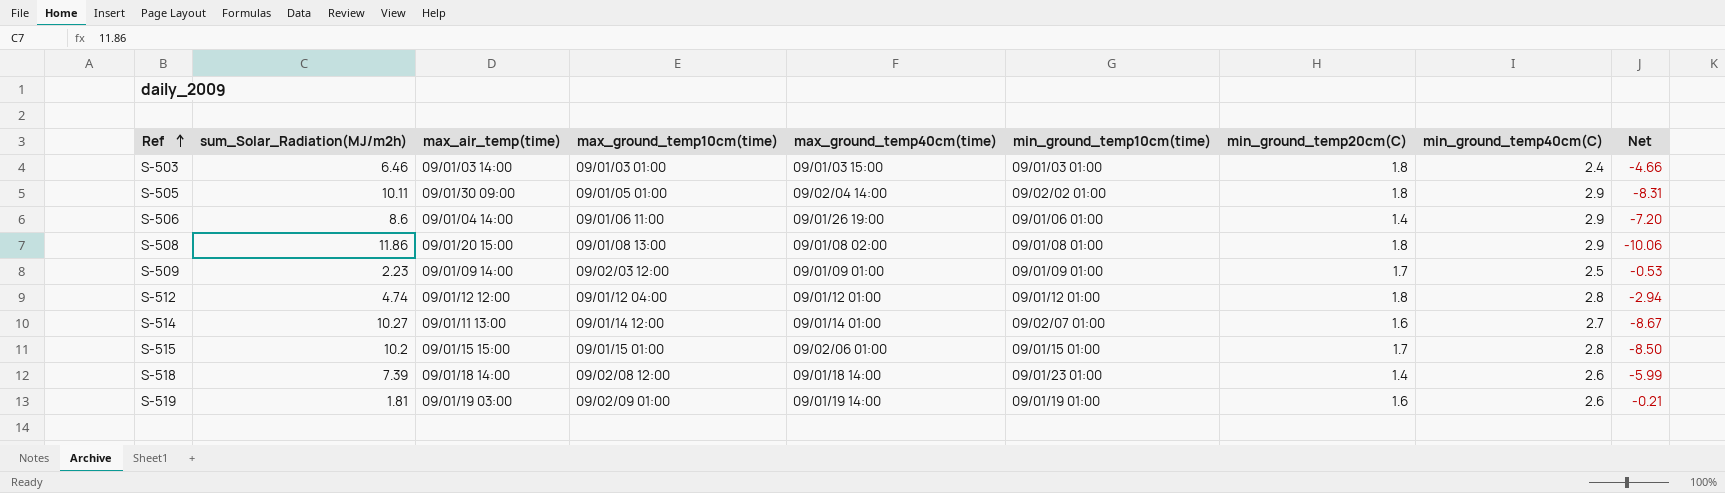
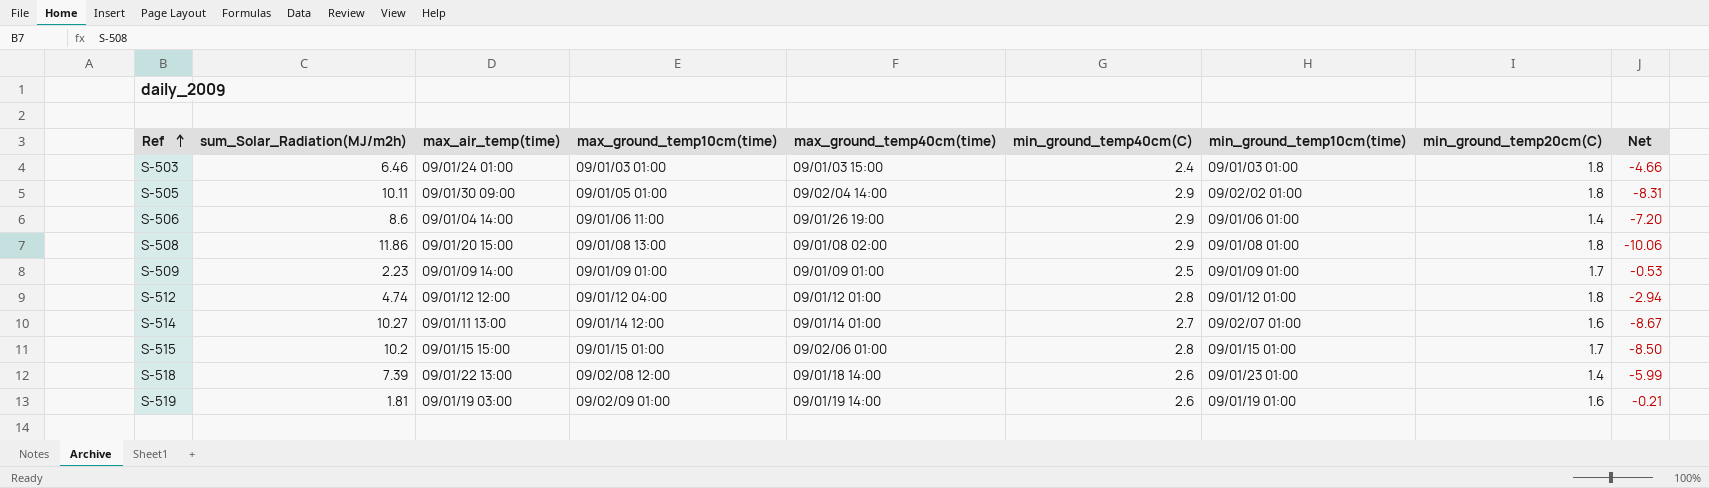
column min_ground_temp40cm(C) | position: 8 -> 6
S-503 | max_air_temp(time): 09/01/03 14:00 -> 09/01/24 01:00
S-509 | max_ground_temp10cm(time): 09/02/03 12:00 -> 09/01/09 01:00
S-518 | max_air_temp(time): 09/01/18 14:00 -> 09/01/22 13:00

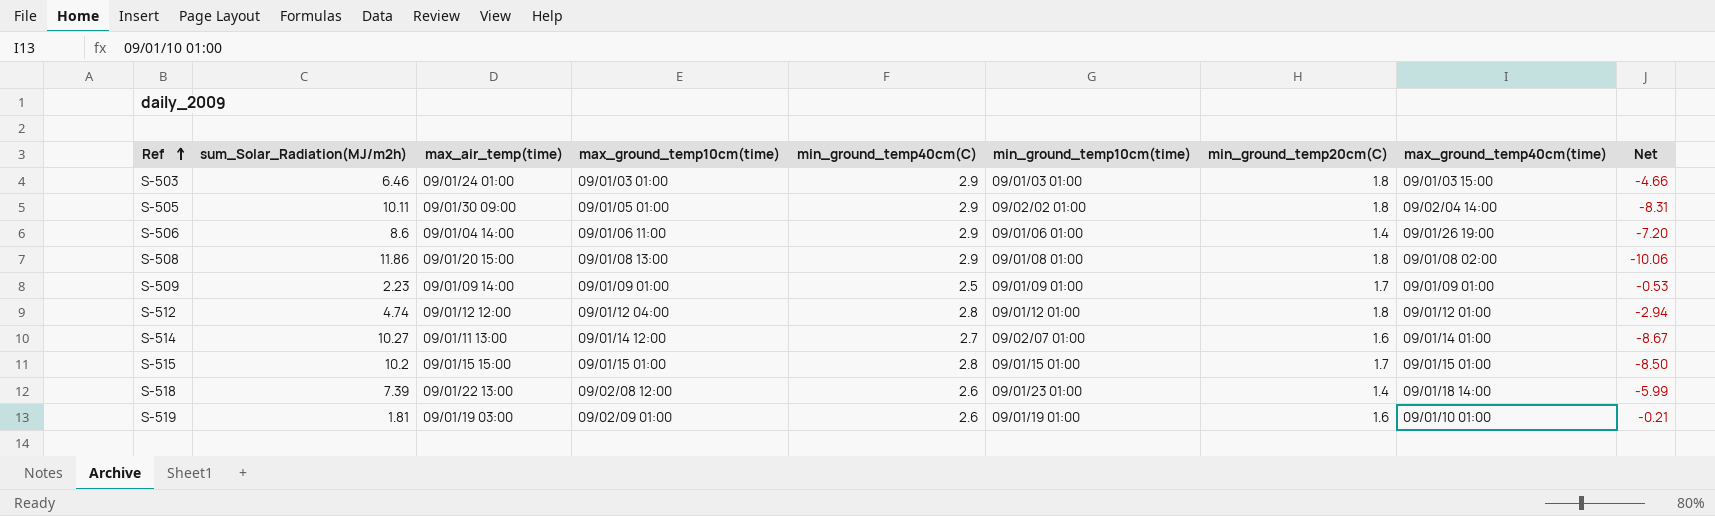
column max_ground_temp40cm(time) | position: 5 -> 8
S-503 | min_ground_temp40cm(C): 2.4 -> 2.9
S-515 | max_ground_temp40cm(time): 09/02/06 01:00 -> 09/01/15 01:00
S-519 | max_ground_temp40cm(time): 09/01/19 14:00 -> 09/01/10 01:00

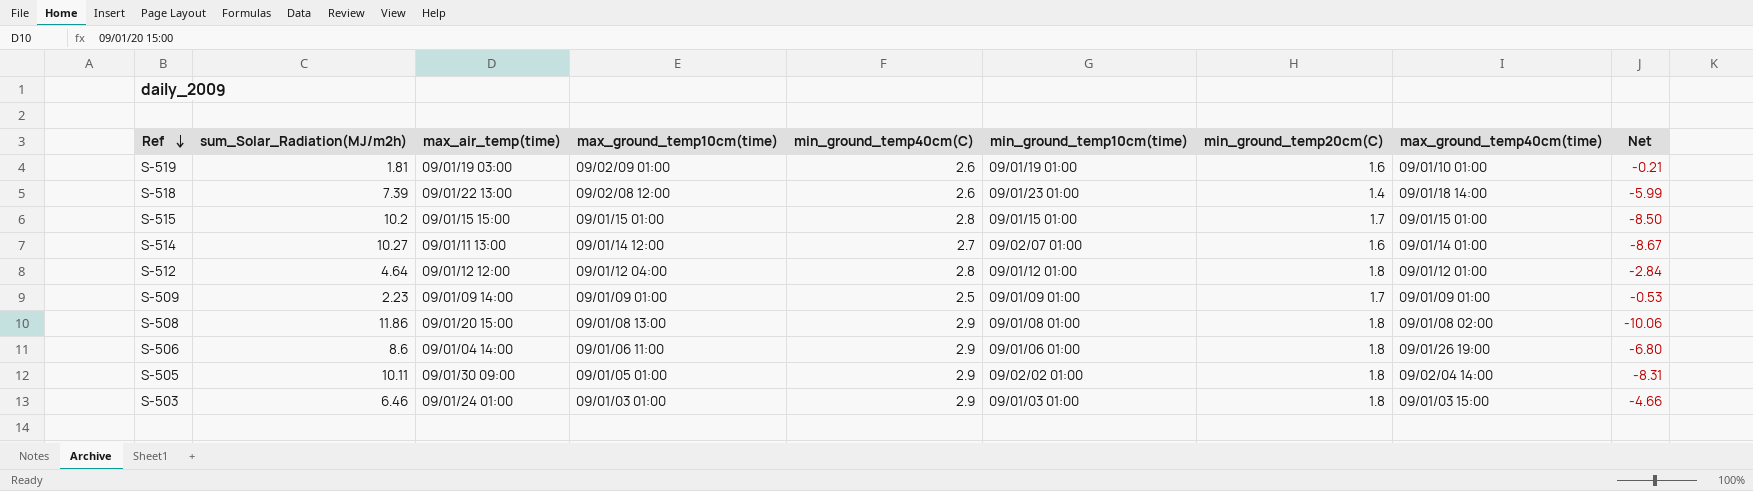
row order: Ref ascending -> Ref descending
S-512 | sum_Solar_Radiation(MJ/m2h): 4.74 -> 4.64
S-512 | Net: -2.94 -> -2.84
S-506 | min_ground_temp20cm(C): 1.4 -> 1.8
S-506 | Net: -7.20 -> -6.80

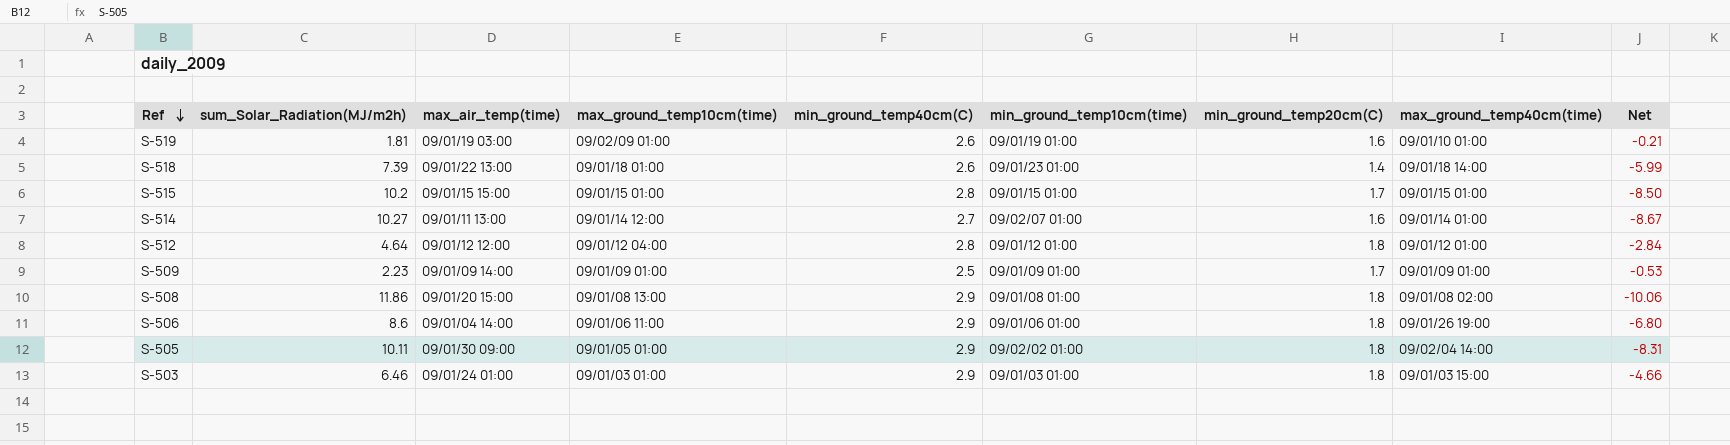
S-518 | max_ground_temp10cm(time): 09/02/08 12:00 -> 09/01/18 01:00

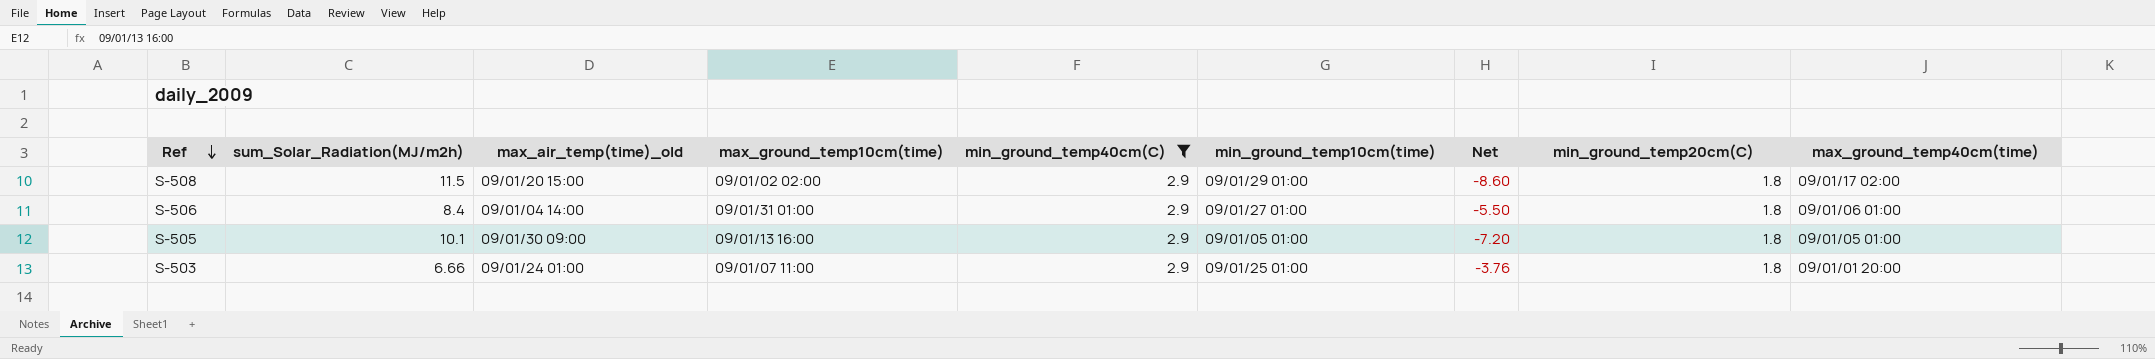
filter: none -> min_ground_temp40cm(C) = 2.9
column name: max_air_temp(time) -> max_air_temp(time)_old
column Net | formula: [min_ground_temp20cm(C)] - [sum_Solar_Radiation(MJ/m2h)] -> [min_ground_temp40cm(C)] - [sum_Solar_Radiation(MJ/m2h)]
column Net | position: 9 -> 7
S-508 | sum_Solar_Radiation(MJ/m2h): 11.86 -> 11.5
S-508 | max_ground_temp10cm(time): 09/01/08 13:00 -> 09/01/02 02:00
S-508 | min_ground_temp10cm(time): 09/01/08 01:00 -> 09/01/29 01:00
S-508 | max_ground_temp40cm(time): 09/01/08 02:00 -> 09/01/17 02:00
S-506 | sum_Solar_Radiation(MJ/m2h): 8.6 -> 8.4
S-506 | max_ground_temp10cm(time): 09/01/06 11:00 -> 09/01/31 01:00
S-506 | min_ground_temp10cm(time): 09/01/06 01:00 -> 09/01/27 01:00
S-506 | max_ground_temp40cm(time): 09/01/26 19:00 -> 09/01/06 01:00
S-505 | sum_Solar_Radiation(MJ/m2h): 10.11 -> 10.1
S-505 | max_ground_temp10cm(time): 09/01/05 01:00 -> 09/01/13 16:00
S-505 | min_ground_temp10cm(time): 09/02/02 01:00 -> 09/01/05 01:00
S-505 | max_ground_temp40cm(time): 09/02/04 14:00 -> 09/01/05 01:00
S-503 | sum_Solar_Radiation(MJ/m2h): 6.46 -> 6.66
S-503 | max_ground_temp10cm(time): 09/01/03 01:00 -> 09/01/07 11:00
S-503 | min_ground_temp10cm(time): 09/01/03 01:00 -> 09/01/25 01:00
S-503 | max_ground_temp40cm(time): 09/01/03 15:00 -> 09/01/01 20:00

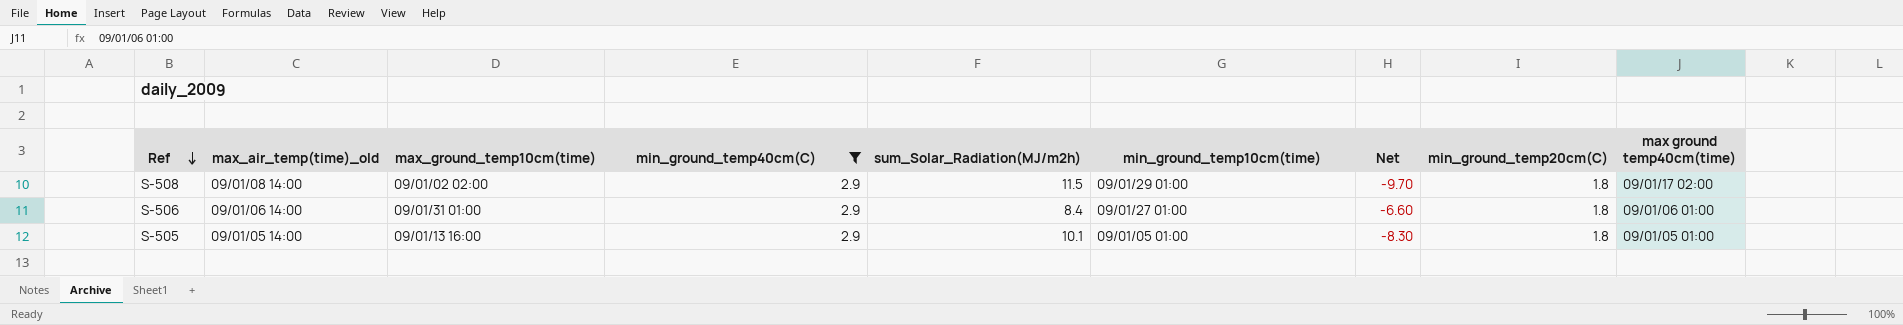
column sum_Solar_Radiation(MJ/m2h) | position: 2 -> 5
column Net | formula: [min_ground_temp40cm(C)] - [sum_Solar_Radiation(MJ/m2h)] -> [min_ground_temp20cm(C)] - [sum_Solar_Radiation(MJ/m2h)]
column name: max_ground_temp40cm(time) -> max ground temp40cm(time)
row S-503: 6.66 | 09/01/24 01:00 | 09/01/07 11:00 | 2.9 | 09/01/25 01:00 | -3.76 | 1.8 | 09/01/01 20:00 -> none
S-508 | max_air_temp(time)_old: 09/01/20 15:00 -> 09/01/08 14:00
S-506 | max_air_temp(time)_old: 09/01/04 14:00 -> 09/01/06 14:00
S-505 | max_air_temp(time)_old: 09/01/30 09:00 -> 09/01/05 14:00

